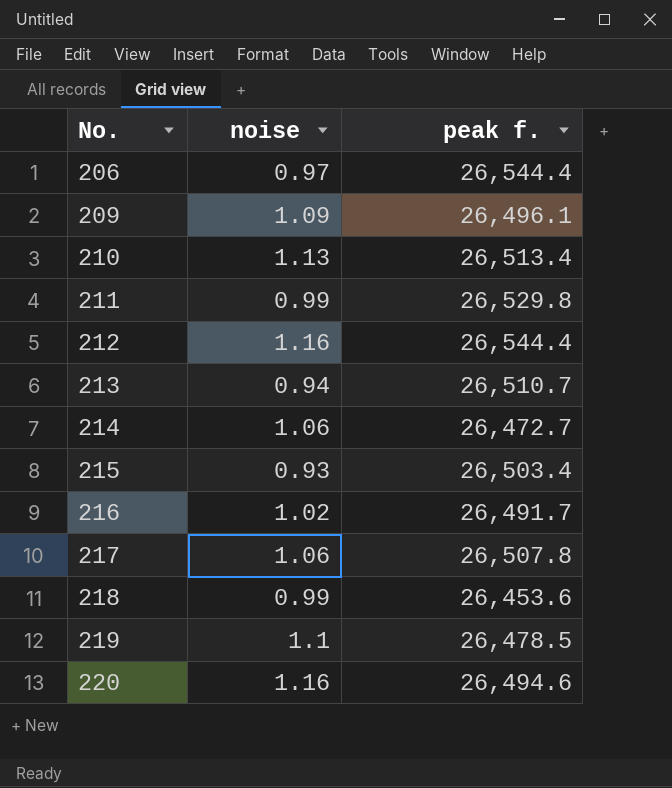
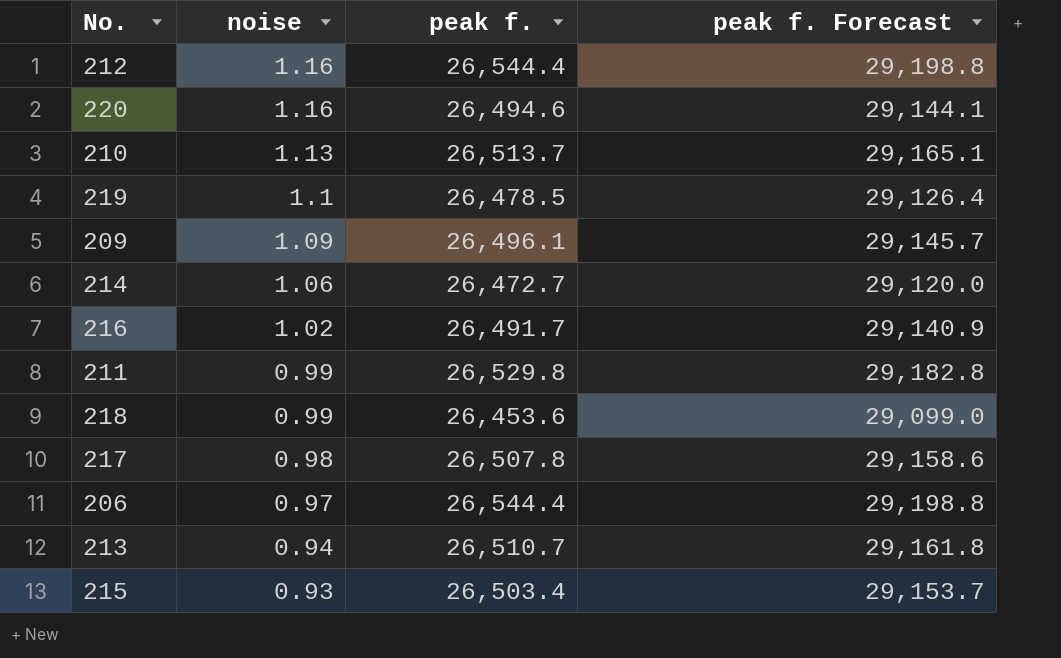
row order: No. ascending -> noise descending
column peak f. Forecast | formula: none -> [peak f.] * 1.1
210 | peak f.: 26,513.4 -> 26,513.7
217 | noise: 1.06 -> 0.98

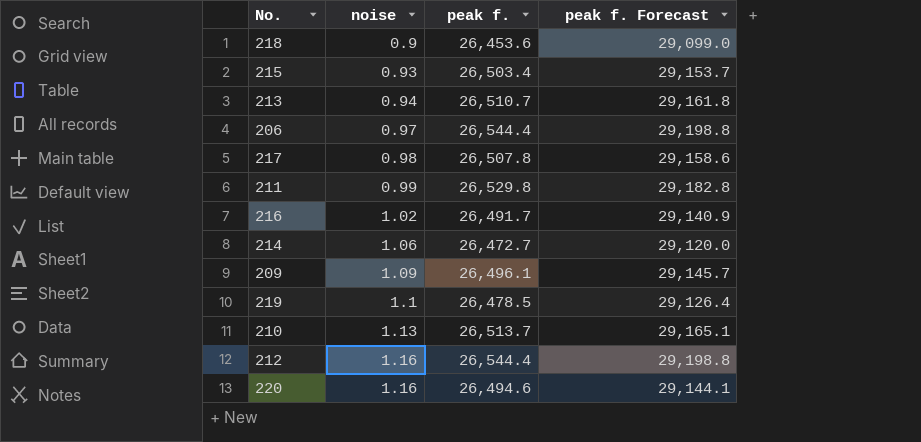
row order: noise descending -> noise ascending
218 | noise: 0.99 -> 0.9

